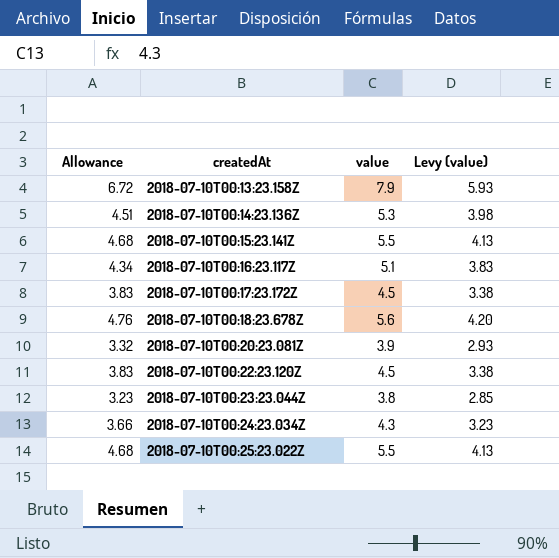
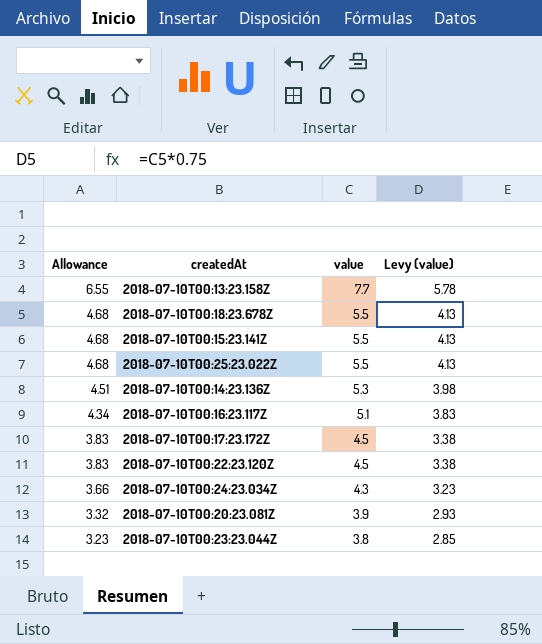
row order: createdAt ascending -> Allowance descending
2018-07-10T00:13:23.158Z | Allowance: 6.72 -> 6.55
2018-07-10T00:13:23.158Z | value: 7.9 -> 7.7
2018-07-10T00:13:23.158Z | Levy (value): 5.93 -> 5.78
2018-07-10T00:18:23.678Z | Allowance: 4.76 -> 4.68
2018-07-10T00:18:23.678Z | value: 5.6 -> 5.5
2018-07-10T00:18:23.678Z | Levy (value): 4.20 -> 4.13

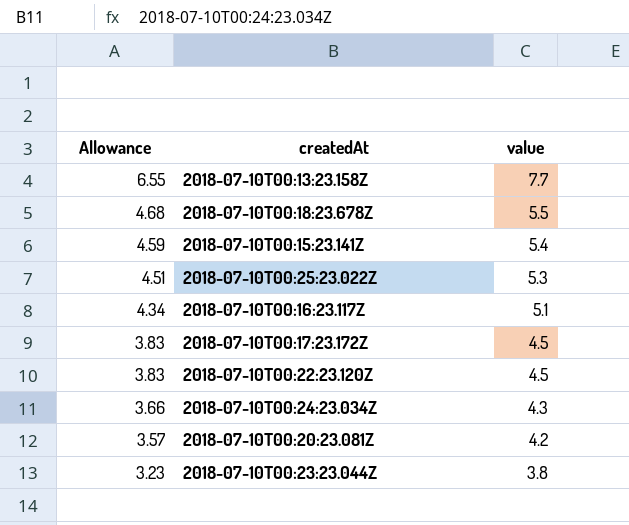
column Levy (value) | formula: [value] * 0.75 -> none
row 2018-07-10T00:14:23.136Z: 4.51 | 5.3 | 3.98 -> none
2018-07-10T00:15:23.141Z | Allowance: 4.68 -> 4.59
2018-07-10T00:15:23.141Z | value: 5.5 -> 5.4
2018-07-10T00:25:23.022Z | Allowance: 4.68 -> 4.51
2018-07-10T00:25:23.022Z | value: 5.5 -> 5.3
2018-07-10T00:20:23.081Z | Allowance: 3.32 -> 3.57
2018-07-10T00:20:23.081Z | value: 3.9 -> 4.2

